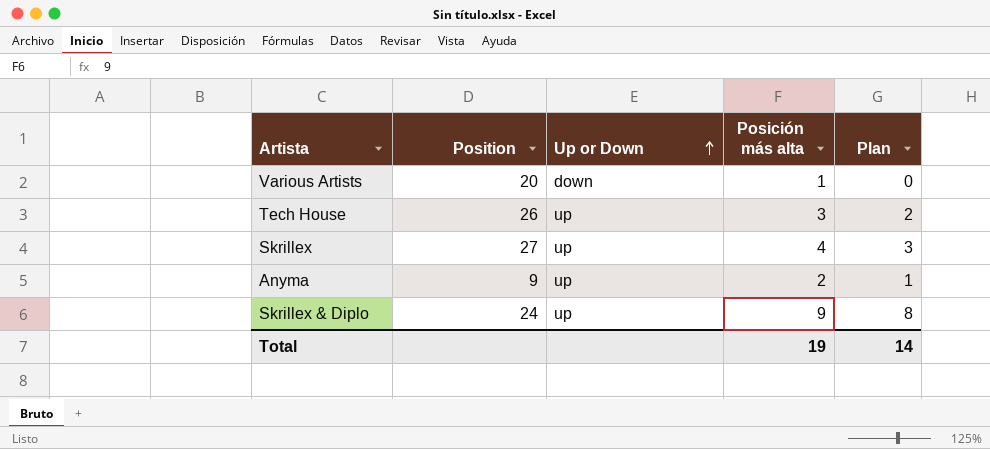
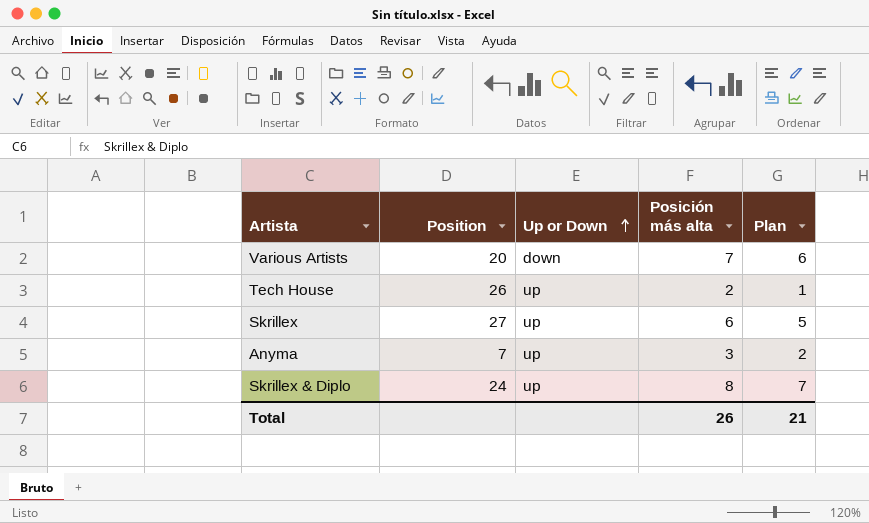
Various Artists | Posición más alta: 1 -> 7
Various Artists | Plan: 0 -> 6
Tech House | Posición más alta: 3 -> 2
Tech House | Plan: 2 -> 1
Skrillex | Posición más alta: 4 -> 6
Skrillex | Plan: 3 -> 5
Anyma | Position: 9 -> 7
Anyma | Posición más alta: 2 -> 3
Anyma | Plan: 1 -> 2
Skrillex & Diplo | Posición más alta: 9 -> 8
Skrillex & Diplo | Plan: 8 -> 7
Total | Posición más alta: 19 -> 26
Total | Plan: 14 -> 21

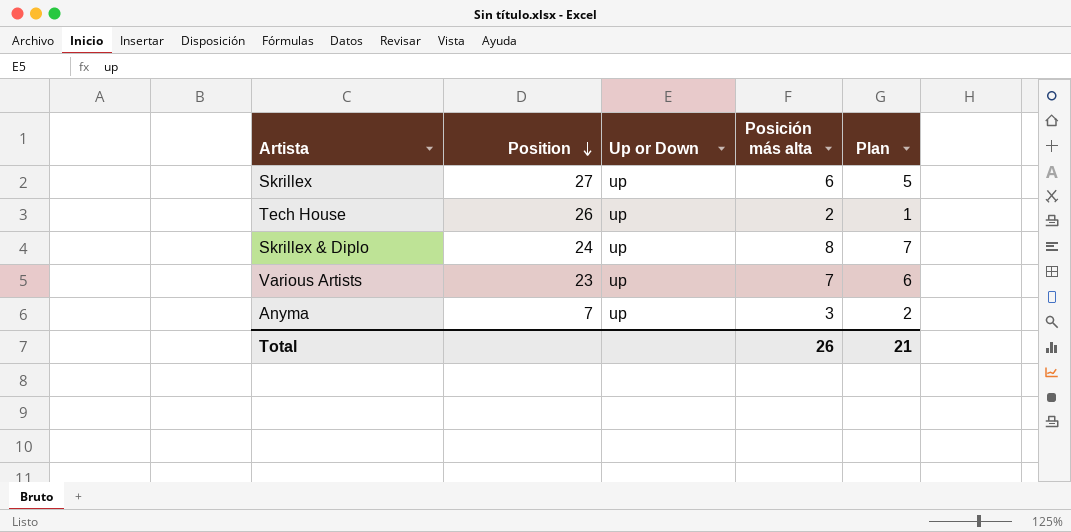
row order: Up or Down ascending -> Position descending
Various Artists | Position: 20 -> 23
Various Artists | Up or Down: down -> up

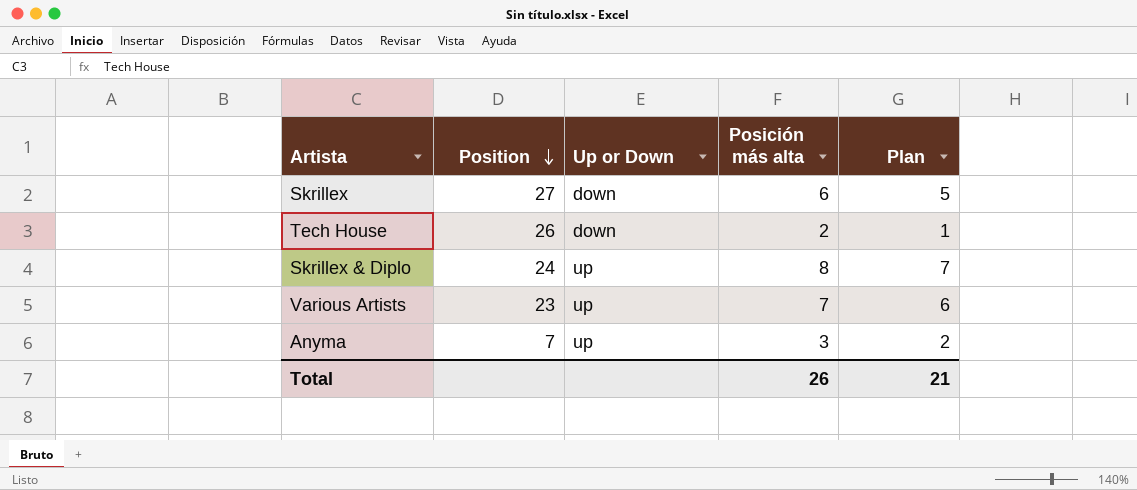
Skrillex | Up or Down: up -> down
Tech House | Up or Down: up -> down

